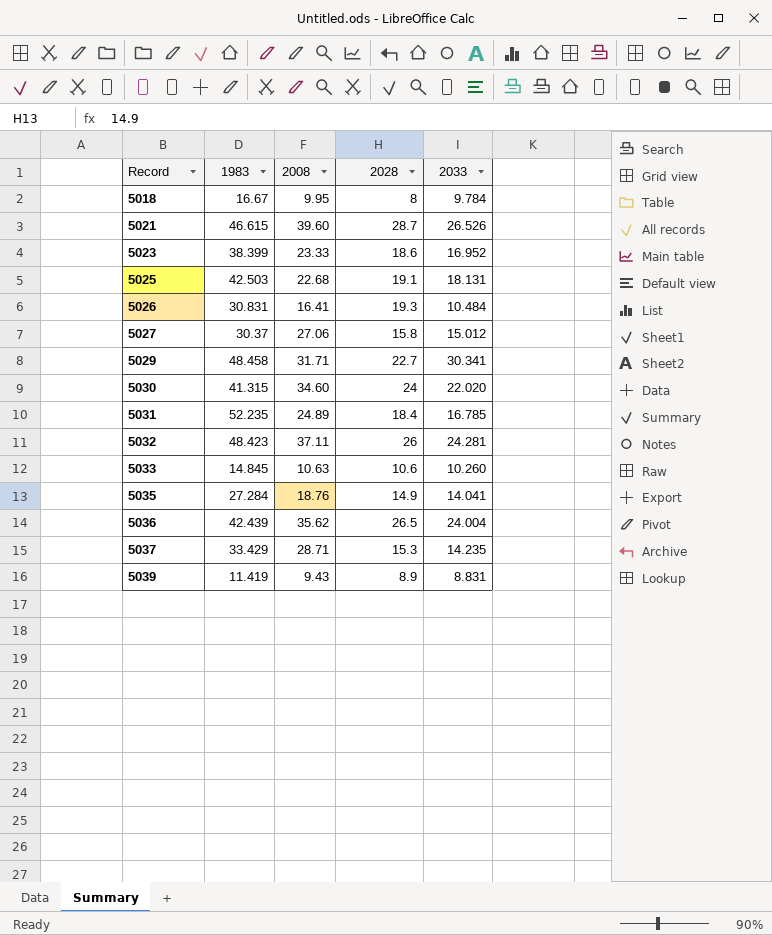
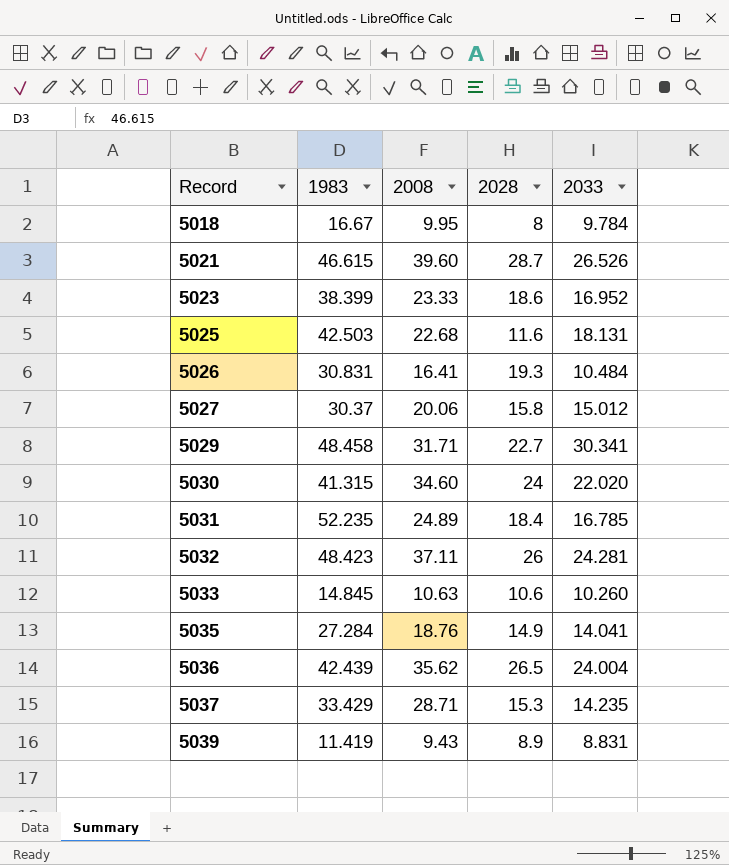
5025 | 2028: 19.1 -> 11.6
5027 | 2008: 27.06 -> 20.06

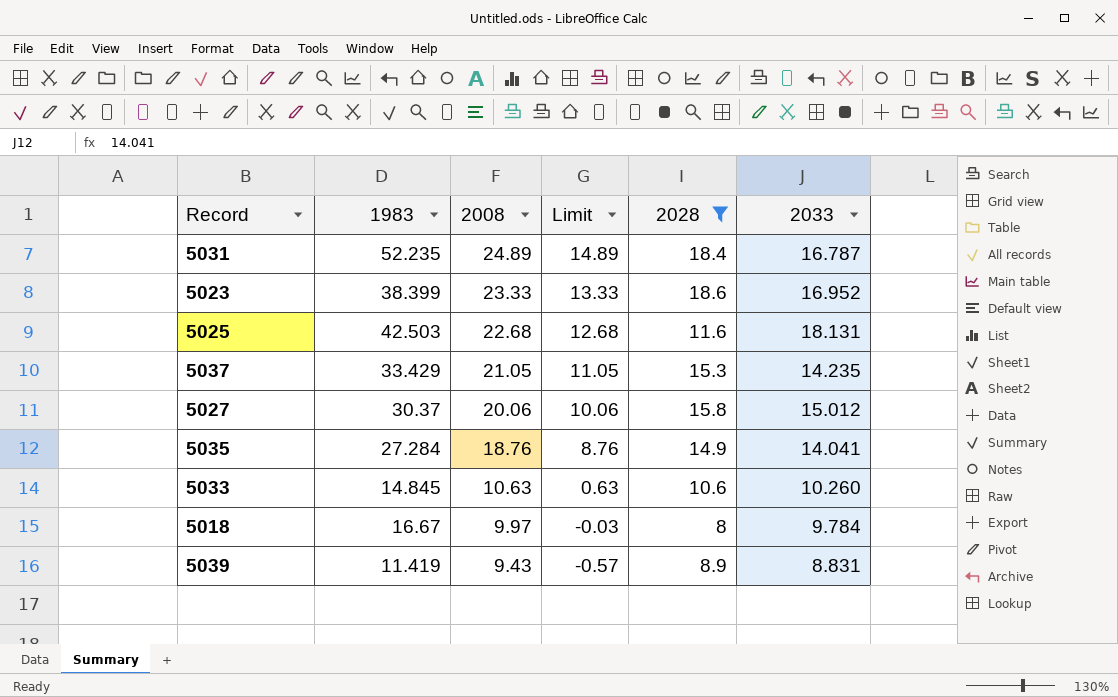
filter: none -> 2028 <= 18.6
row order: Record ascending -> 2008 descending
column Limit | formula: none -> [2008] - 10
5031 | 2033: 16.785 -> 16.787
5037 | 2008: 28.71 -> 21.05
5018 | 2008: 9.95 -> 9.97

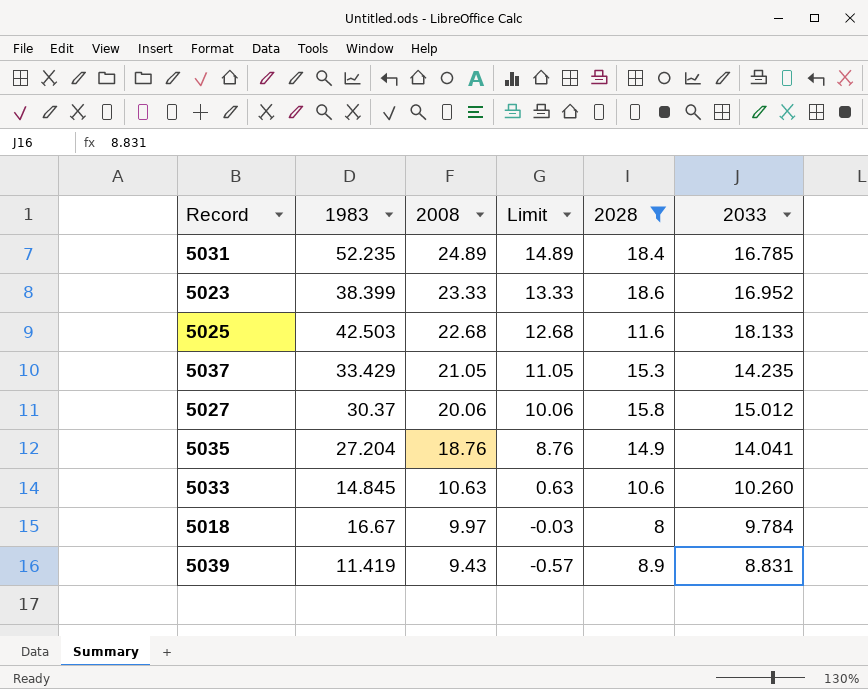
5031 | 2033: 16.787 -> 16.785
5025 | 2033: 18.131 -> 18.133
5035 | 1983: 27.284 -> 27.204

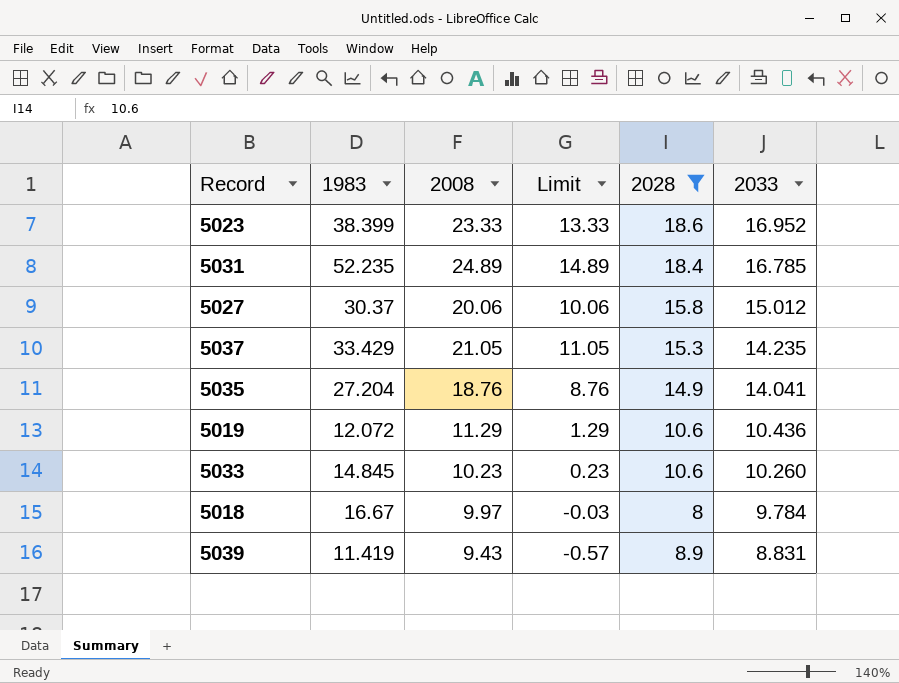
row order: 2008 descending -> 2033 descending
row 5025: 42.503 | 22.68 | 12.68 | 11.6 | 18.133 -> none
row 5019: none -> 12.072 | 11.29 | 1.29 | 10.6 | 10.436
5033 | 2008: 10.63 -> 10.23
5033 | Limit: 0.63 -> 0.23

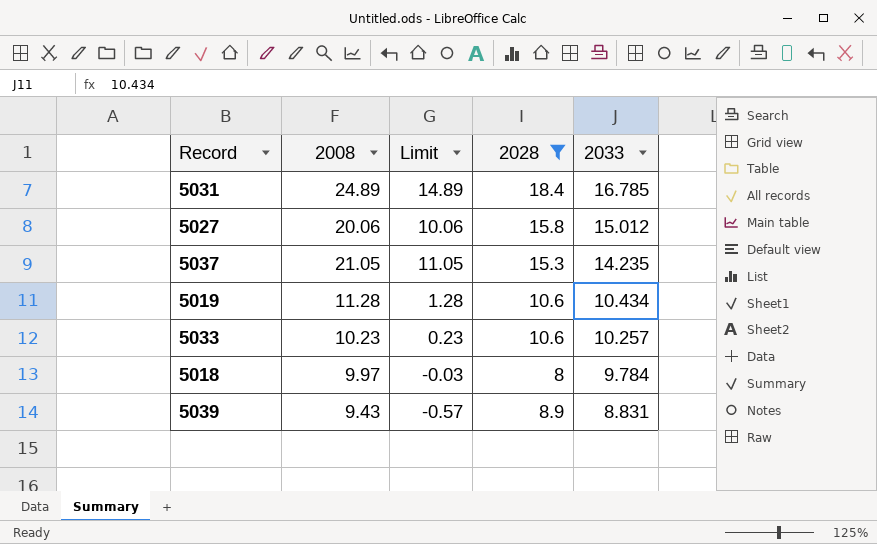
column 1983 | position: 2 -> none
row 5023: 38.399 | 23.33 | 13.33 | 18.6 | 16.952 -> none
row 5035: 27.204 | 18.76 | 8.76 | 14.9 | 14.041 -> none
5019 | 2008: 11.29 -> 11.28
5019 | Limit: 1.29 -> 1.28
5019 | 2033: 10.436 -> 10.434
5033 | 2033: 10.260 -> 10.257

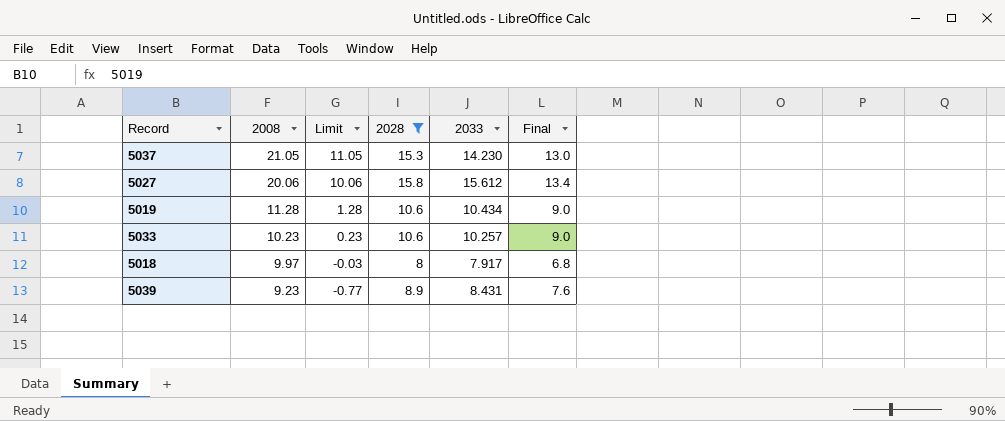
row order: 2033 descending -> 2008 descending
column Final | formula: none -> [2028] * 0.85
row 5031: 24.89 | 14.89 | 18.4 | 16.785 -> none
5037 | 2033: 14.235 -> 14.230
5027 | 2033: 15.012 -> 15.612
5018 | 2033: 9.784 -> 7.917
5039 | 2008: 9.43 -> 9.23
5039 | Limit: -0.57 -> -0.77
5039 | 2033: 8.831 -> 8.431

